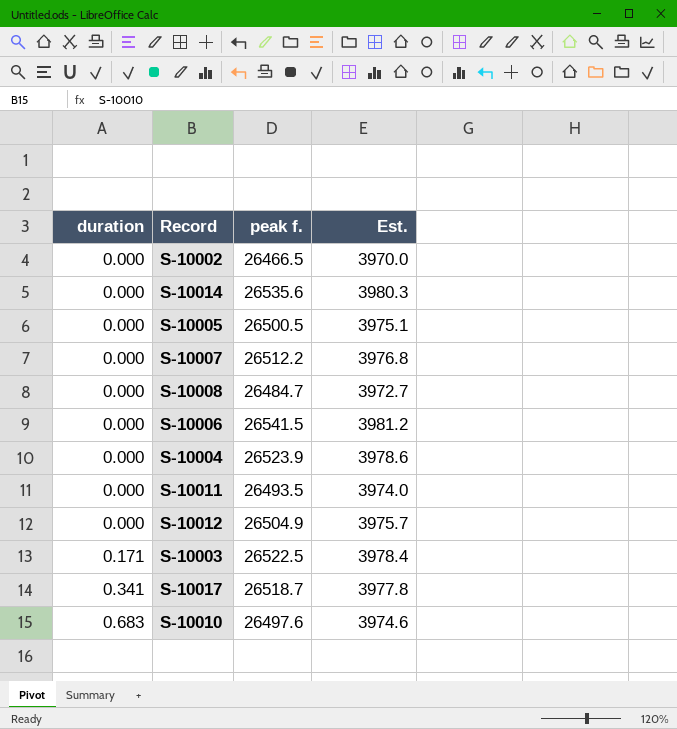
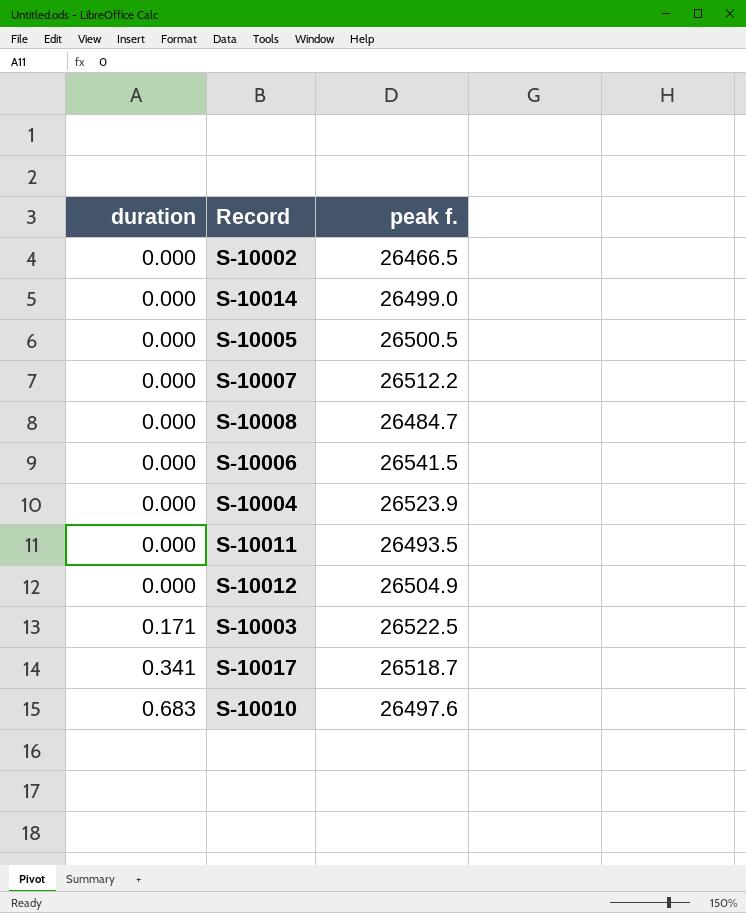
column Est. | formula: [peak f.] * 0.15 -> none
S-10014 | peak f.: 26535.6 -> 26499.0

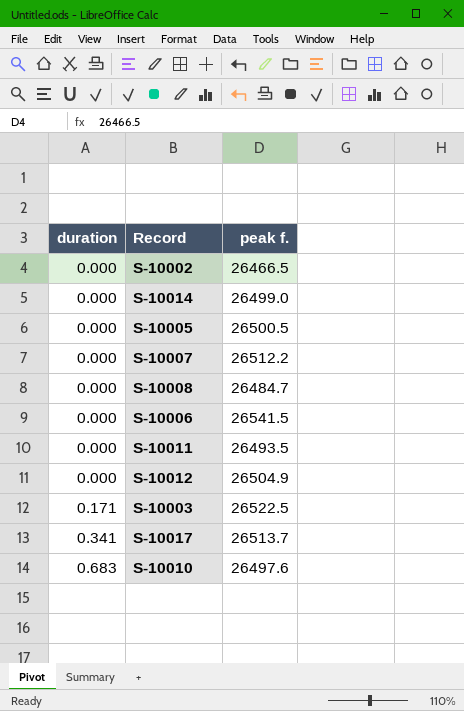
row S-10004: 0.000 | 26523.9 -> none
S-10017 | peak f.: 26518.7 -> 26513.7

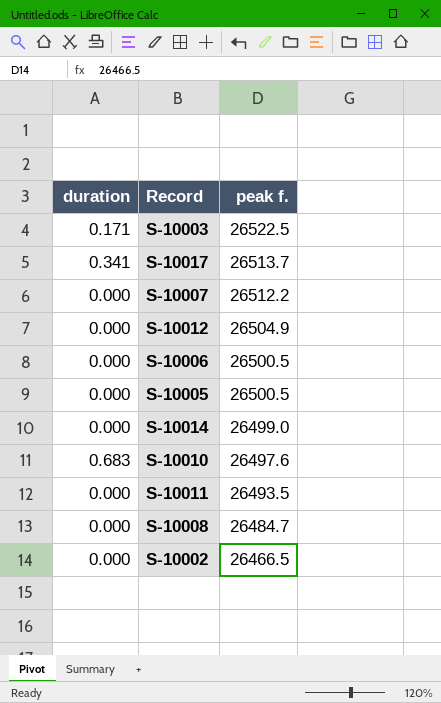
row order: duration ascending -> peak f. descending
S-10006 | peak f.: 26541.5 -> 26500.5

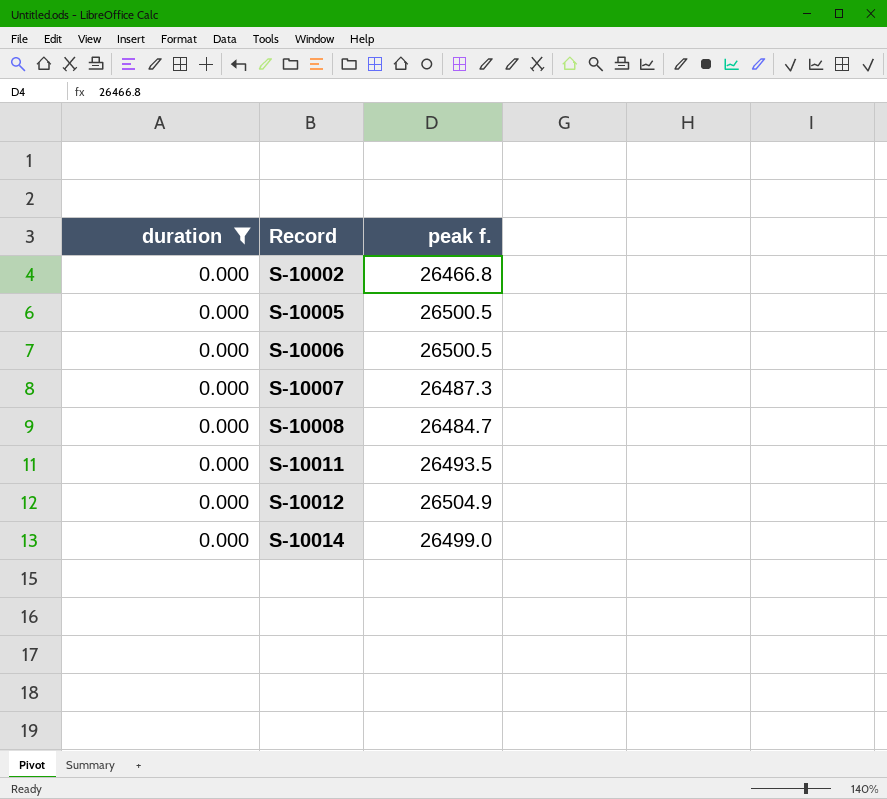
filter: none -> duration = 0.000
row order: peak f. descending -> Record ascending
S-10002 | peak f.: 26466.5 -> 26466.8
S-10007 | peak f.: 26512.2 -> 26487.3

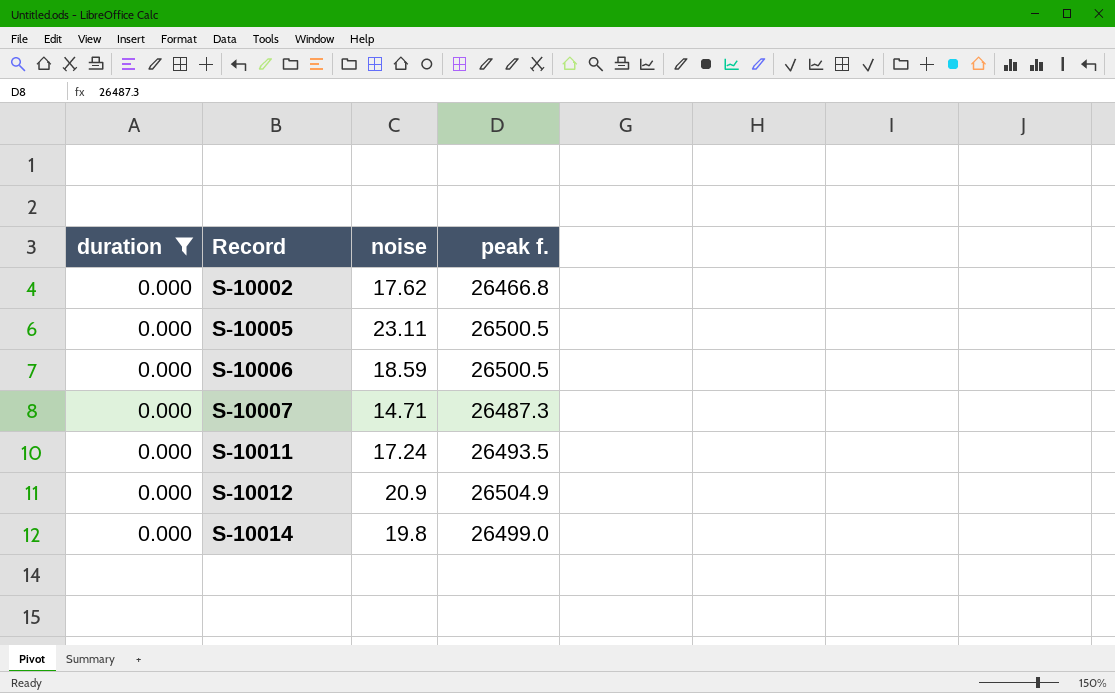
column noise | position: none -> 3
row S-10008: 0.000 | 26484.7 -> none

